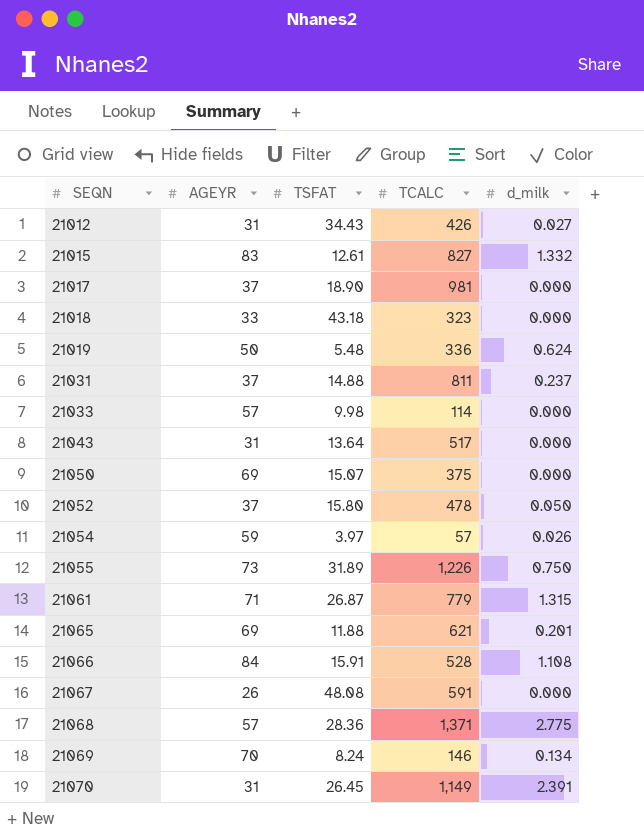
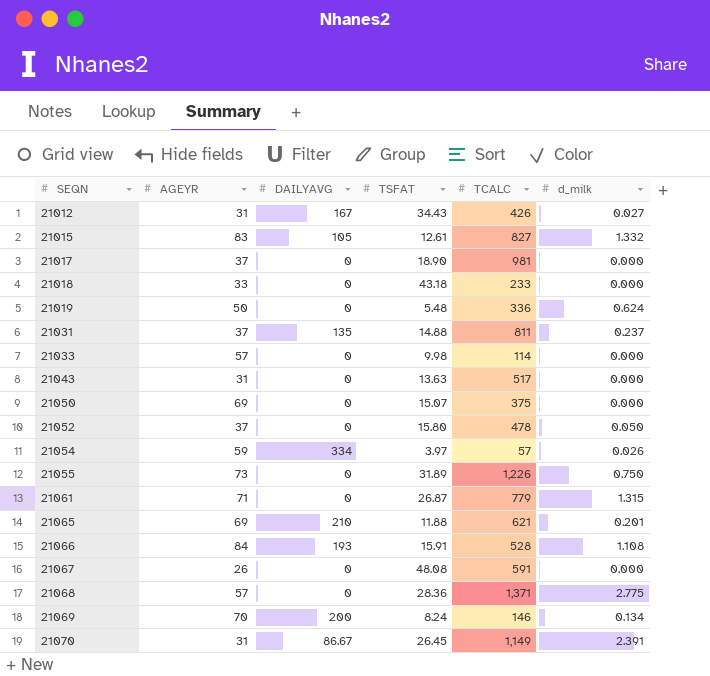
column DAILYAVG | position: none -> 3
21018 | TCALC: 323 -> 233
21043 | TSFAT: 13.64 -> 13.63

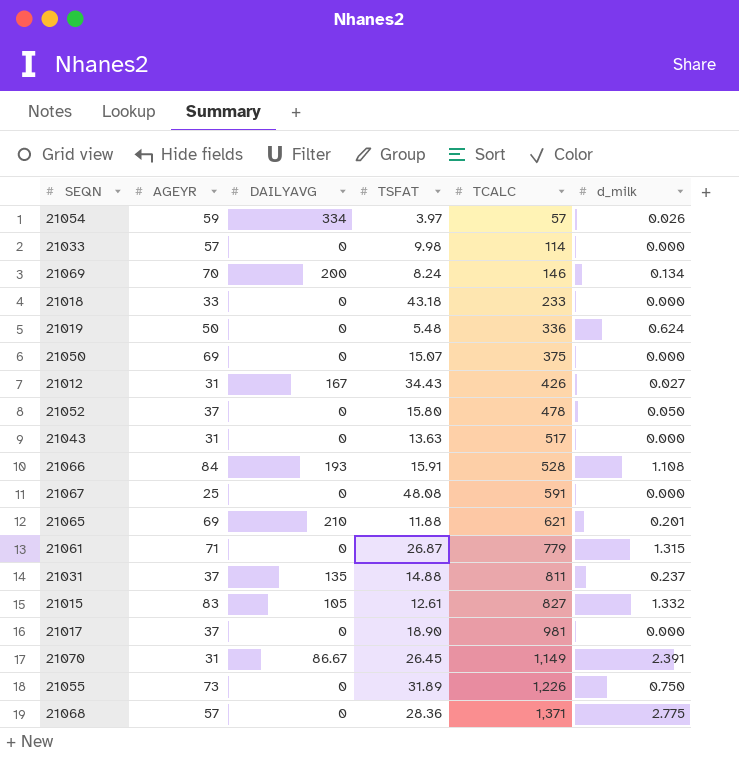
row order: SEQN ascending -> TCALC ascending
21067 | AGEYR: 26 -> 25

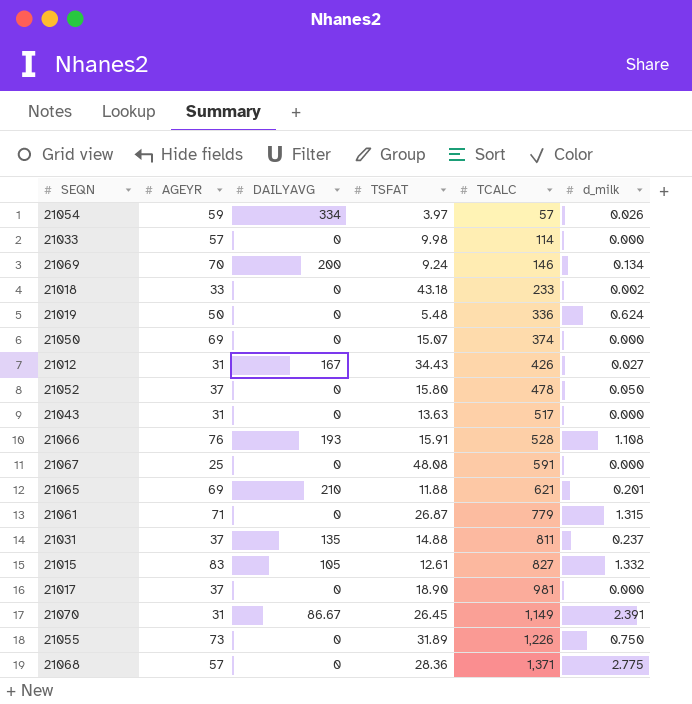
21069 | TSFAT: 8.24 -> 9.24
21018 | d_milk: 0.000 -> 0.002
21050 | TCALC: 375 -> 374
21066 | AGEYR: 84 -> 76

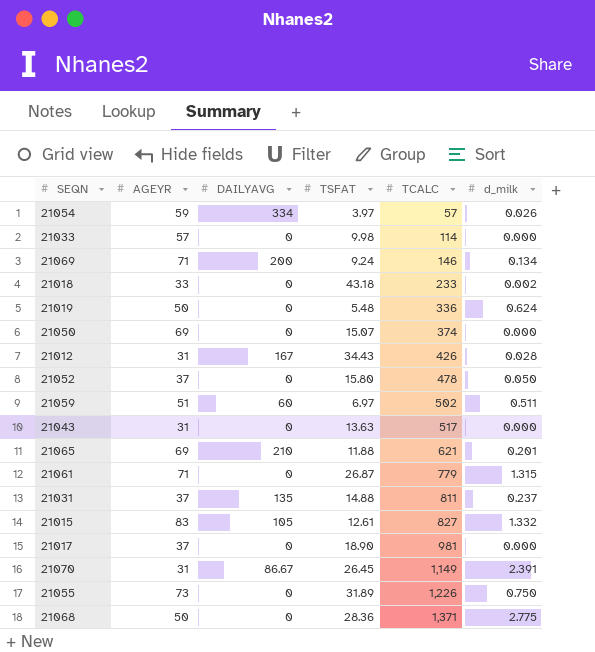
row 21066: 76 | 193 | 15.91 | 528 | 1.108 -> none
row 21067: 25 | 0 | 48.08 | 591 | 0.000 -> none
21069 | AGEYR: 70 -> 71
21012 | d_milk: 0.027 -> 0.028
row 21059: none -> 51 | 60 | 6.97 | 502 | 0.511
21068 | AGEYR: 57 -> 50

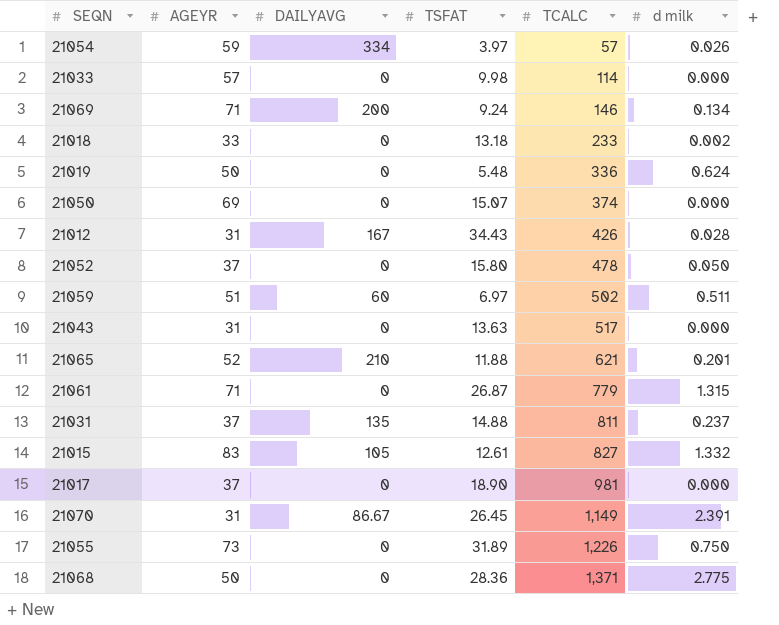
column name: d_milk -> d milk
21018 | TSFAT: 43.18 -> 13.18
21065 | AGEYR: 69 -> 52

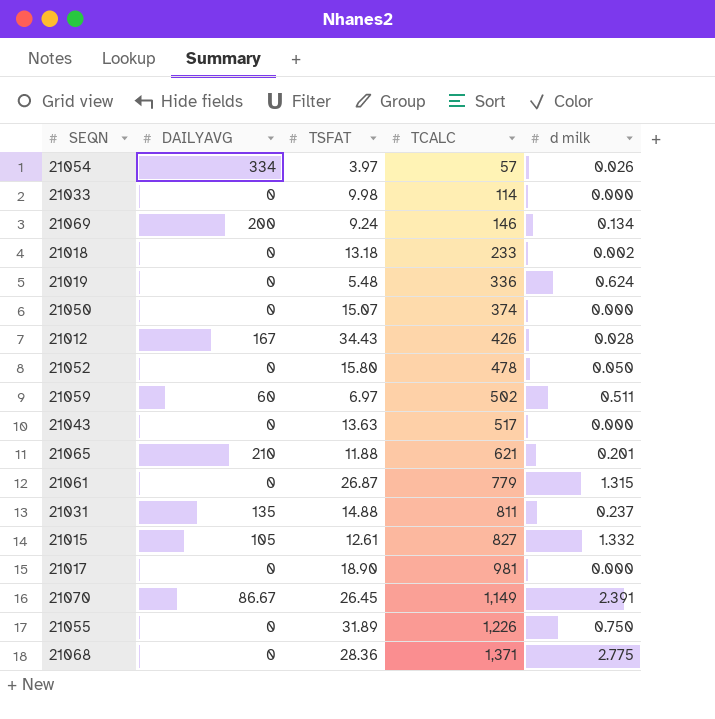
column AGEYR | position: 2 -> none

